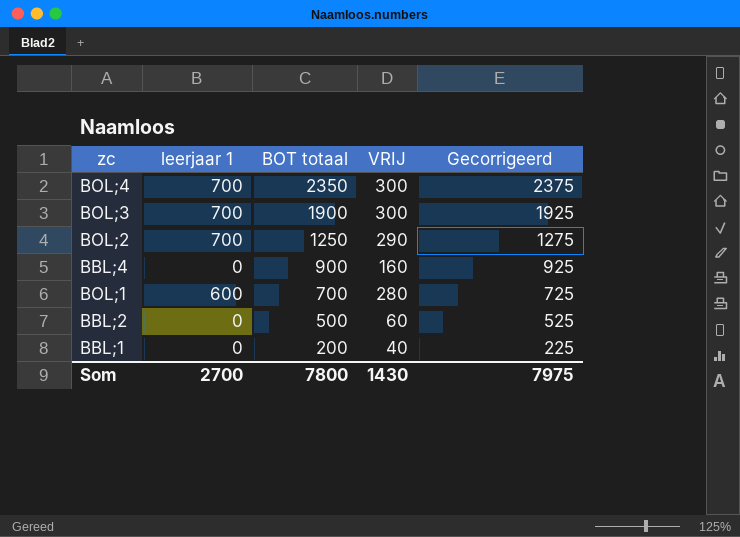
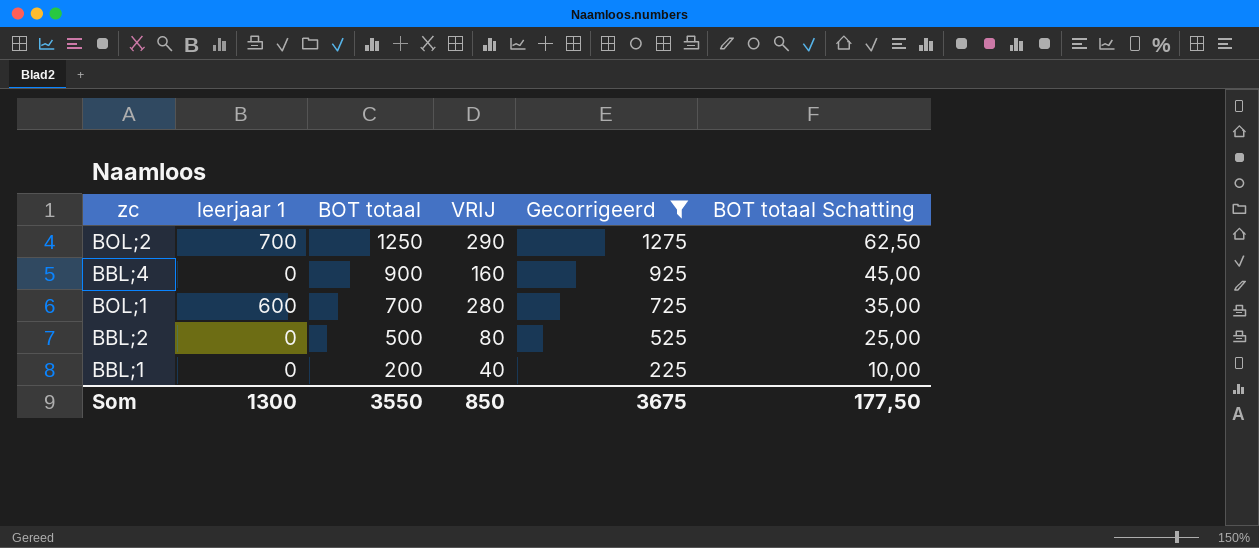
filter: none -> Gecorrigeerd <= 1275
column BOT totaal Schatting | formula: none -> [BOT totaal] * 0,05
BBL;2 | VRIJ: 60 -> 80
Som | leerjaar 1: 2700 -> 1300
Som | BOT totaal: 7800 -> 3550
Som | VRIJ: 1430 -> 850
Som | Gecorrigeerd: 7975 -> 3675

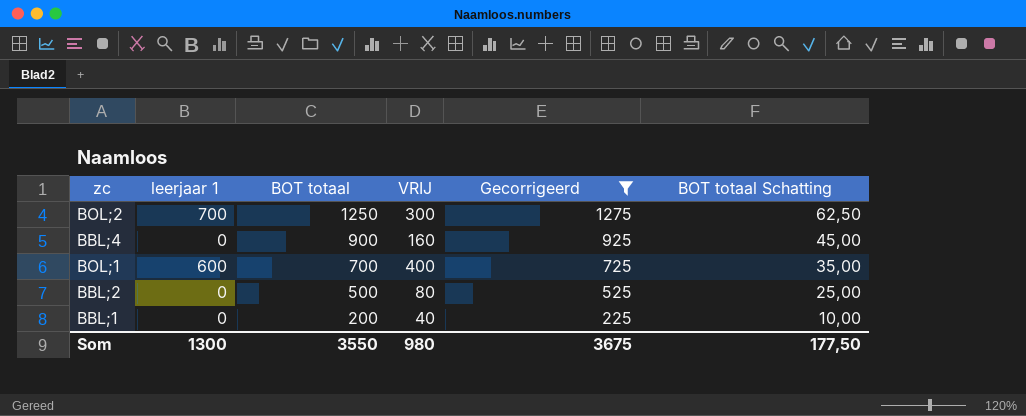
BOL;2 | VRIJ: 290 -> 300
BOL;1 | VRIJ: 280 -> 400
Som | VRIJ: 850 -> 980

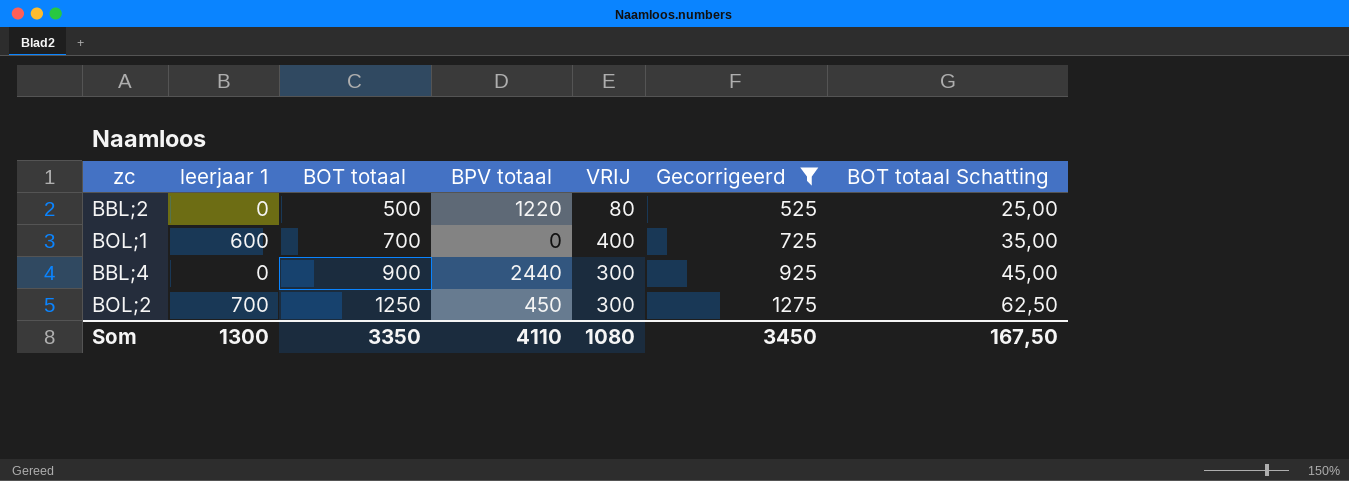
row order: BOT totaal descending -> BOT totaal ascending
column BPV totaal | position: none -> 4
row BBL;1: 0 | 200 | 40 | 225 | 10,00 -> none
BBL;4 | VRIJ: 160 -> 300
Som | BOT totaal: 3550 -> 3350
Som | VRIJ: 980 -> 1080
Som | Gecorrigeerd: 3675 -> 3450
Som | BOT totaal Schatting: 177,50 -> 167,50

